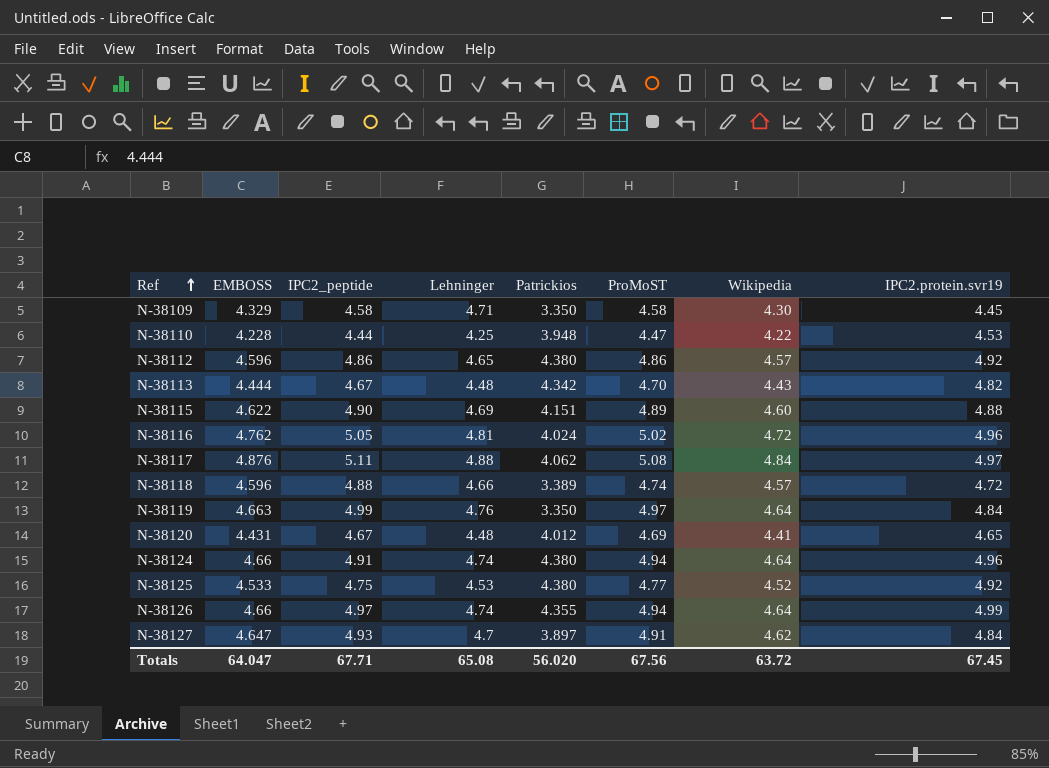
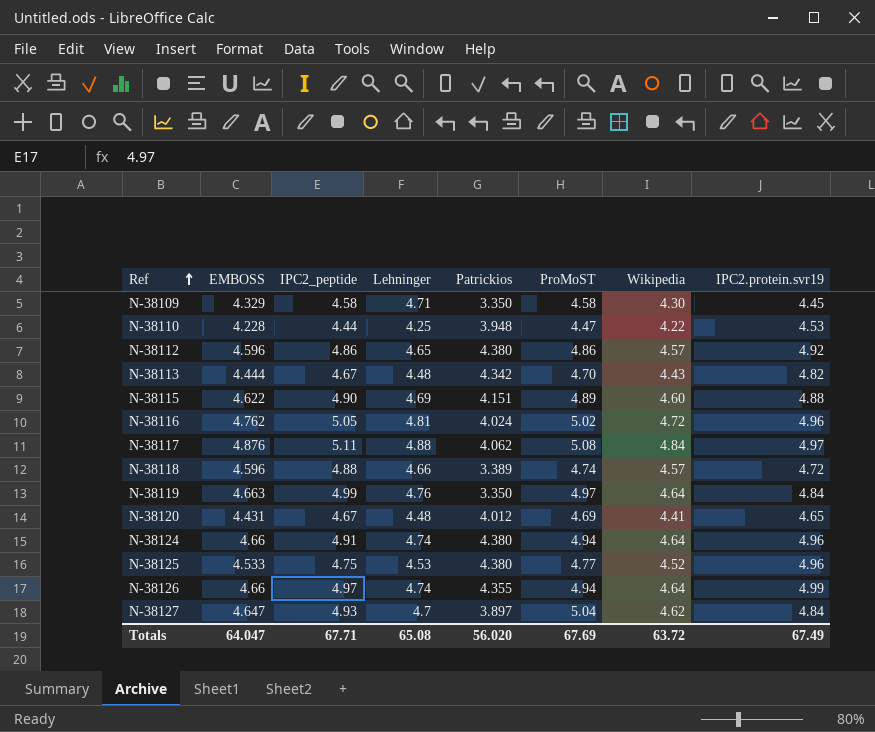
N-38125 | IPC2.protein.svr19: 4.92 -> 4.96
N-38127 | ProMoST: 4.91 -> 5.04
Totals | ProMoST: 67.56 -> 67.69
Totals | IPC2.protein.svr19: 67.45 -> 67.49

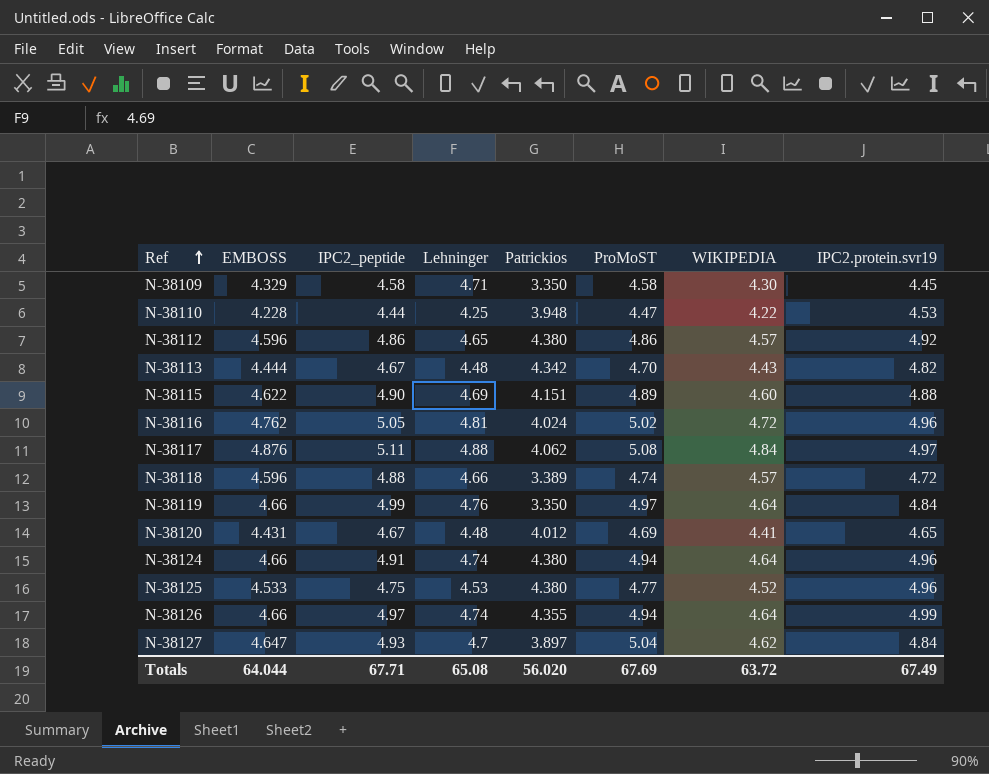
column name: Wikipedia -> WIKIPEDIA
N-38119 | EMBOSS: 4.663 -> 4.66
Totals | EMBOSS: 64.047 -> 64.044

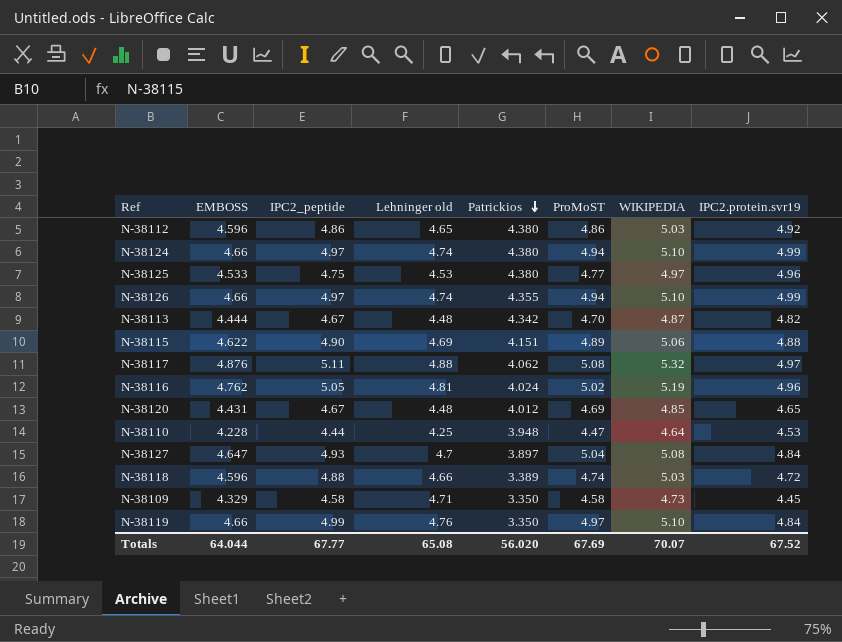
row order: Ref ascending -> Patrickios descending
column name: Lehninger -> Lehninger old
N-38112 | WIKIPEDIA: 4.57 -> 5.03
N-38124 | IPC2_peptide: 4.91 -> 4.97
N-38124 | WIKIPEDIA: 4.64 -> 5.10
N-38124 | IPC2.protein.svr19: 4.96 -> 4.99
N-38125 | WIKIPEDIA: 4.52 -> 4.97
N-38126 | WIKIPEDIA: 4.64 -> 5.10
N-38113 | WIKIPEDIA: 4.43 -> 4.87
N-38115 | WIKIPEDIA: 4.60 -> 5.06
N-38117 | WIKIPEDIA: 4.84 -> 5.32
N-38116 | WIKIPEDIA: 4.72 -> 5.19
N-38120 | WIKIPEDIA: 4.41 -> 4.85
N-38110 | WIKIPEDIA: 4.22 -> 4.64
N-38127 | WIKIPEDIA: 4.62 -> 5.08
N-38118 | WIKIPEDIA: 4.57 -> 5.03
N-38109 | WIKIPEDIA: 4.30 -> 4.73
N-38119 | WIKIPEDIA: 4.64 -> 5.10
Totals | IPC2_peptide: 67.71 -> 67.77
Totals | WIKIPEDIA: 63.72 -> 70.07
Totals | IPC2.protein.svr19: 67.49 -> 67.52

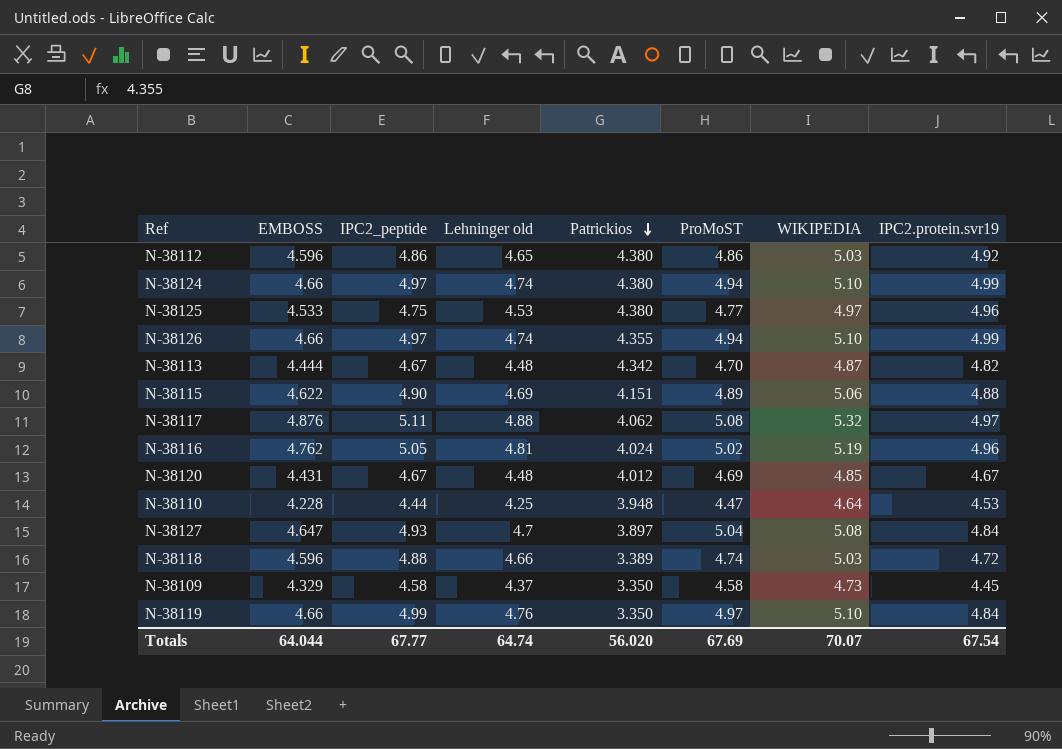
N-38120 | IPC2.protein.svr19: 4.65 -> 4.67
N-38109 | Lehninger old: 4.71 -> 4.37
Totals | Lehninger old: 65.08 -> 64.74
Totals | IPC2.protein.svr19: 67.52 -> 67.54

